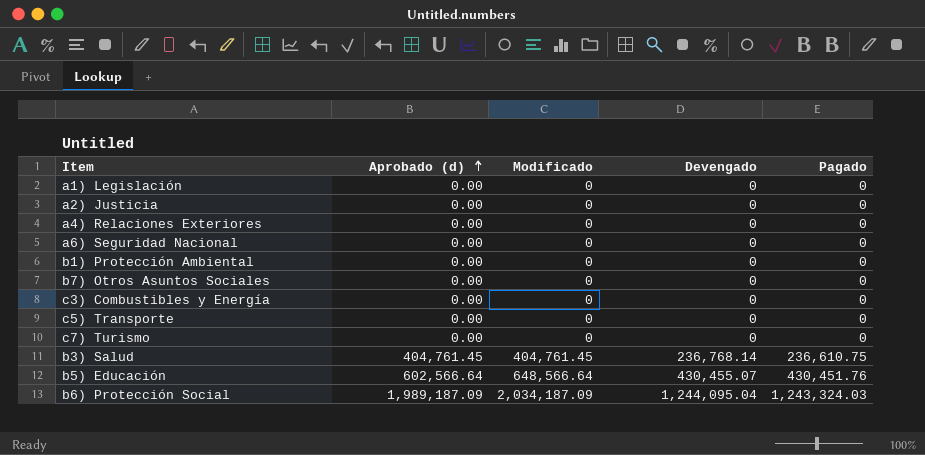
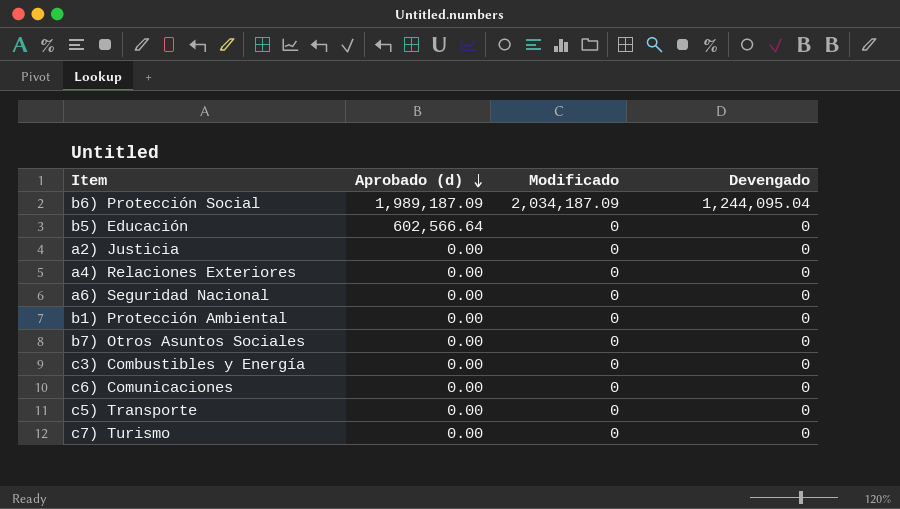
row order: Aprobado (d) ascending -> Aprobado (d) descending
column Pagado | position: 5 -> none
row a1) Legislación: 0.00 | 0 | 0 | 0 -> none
row b3) Salud: 404,761.45 | 404,761.45 | 236,768.14 | 236,610.75 -> none
b5) Educación | Modificado: 648,566.64 -> 0
b5) Educación | Devengado: 430,455.07 -> 0
row c6) Comunicaciones: none -> 0.00 | 0 | 0

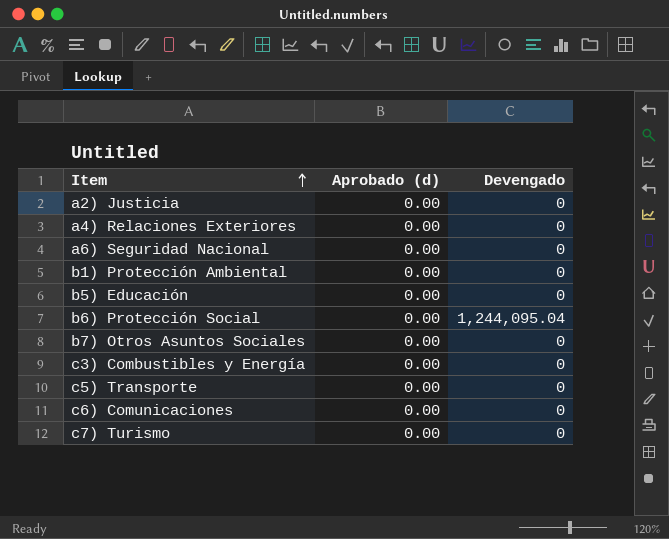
row order: Aprobado (d) descending -> Item ascending
column Modificado | position: 3 -> none
b5) Educación | Aprobado (d): 602,566.64 -> 0.00
b6) Protección Social | Aprobado (d): 1,989,187.09 -> 0.00

